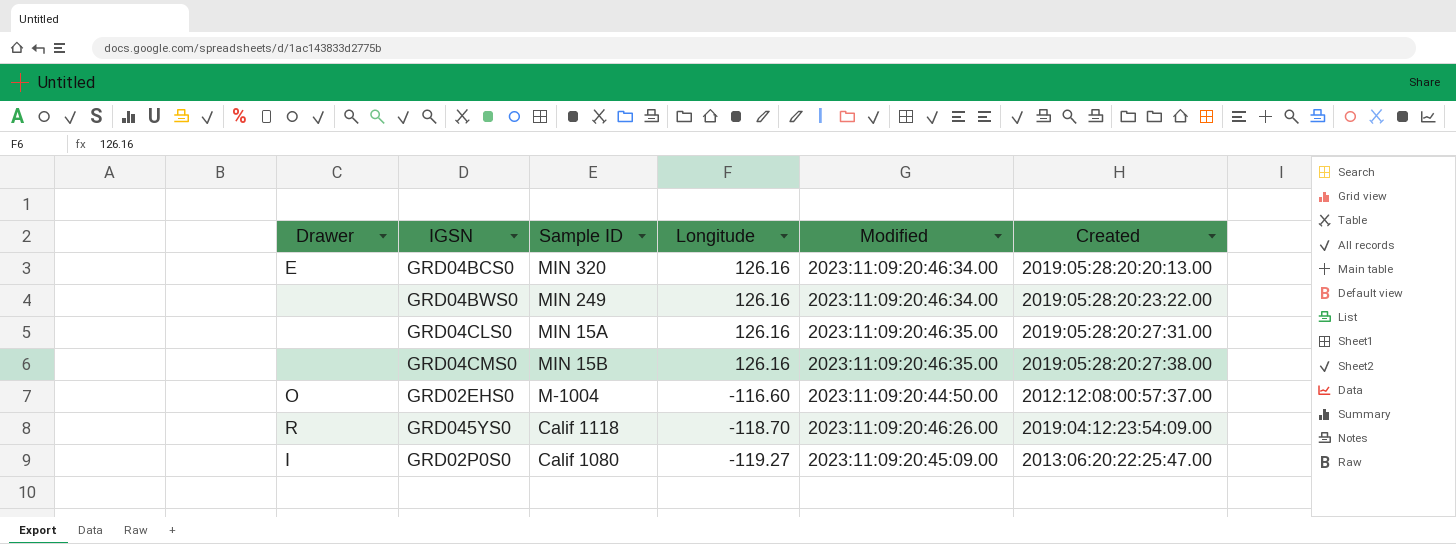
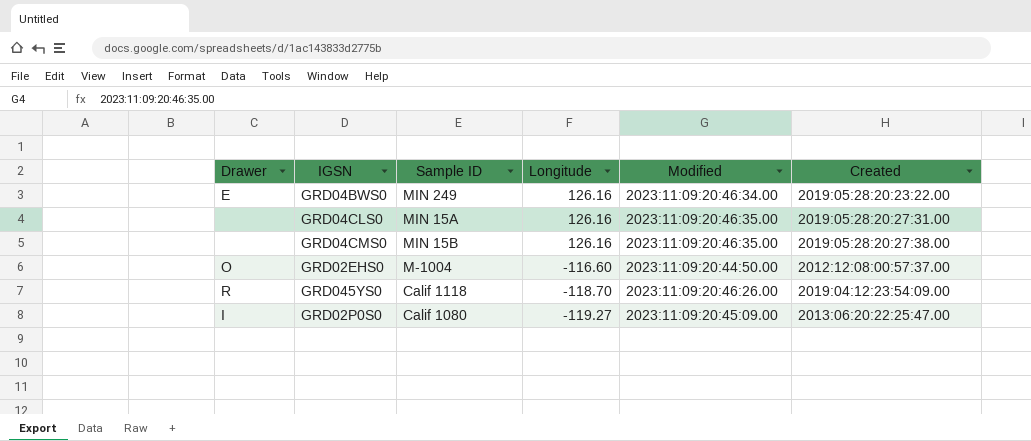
row GRD04BCS0: E | MIN 320 | 126.16 | 2023:11:09:20:46:34.00 | 2019:05:28:20:20:13.00 -> none
GRD04BWS0 | Drawer: none -> E

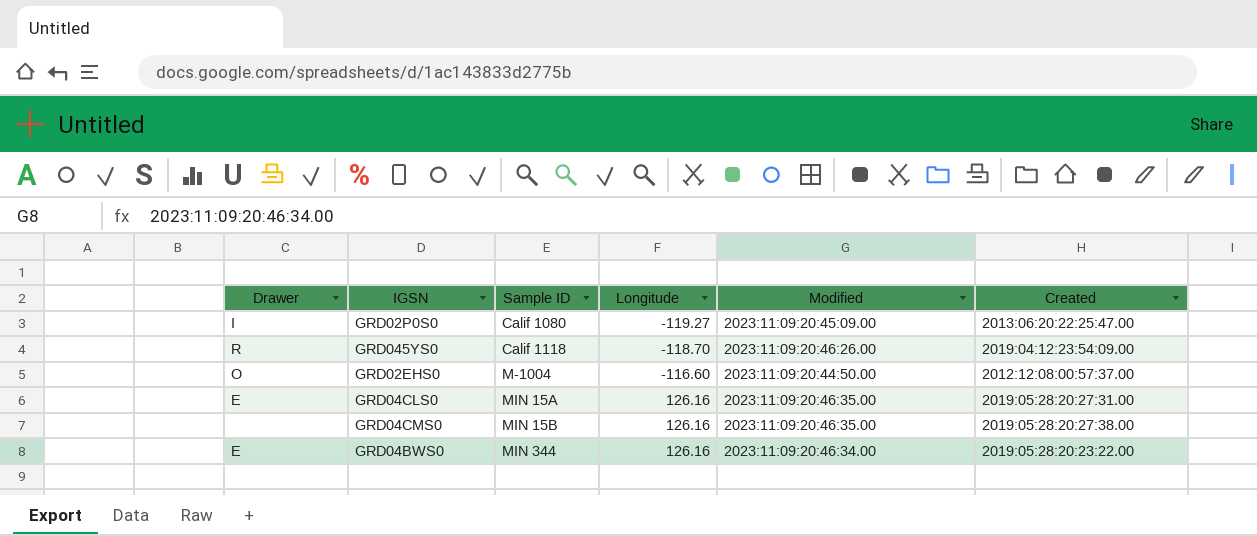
row order: Longitude descending -> Sample ID ascending
GRD04CLS0 | Drawer: none -> E
GRD04BWS0 | Sample ID: MIN 249 -> MIN 344

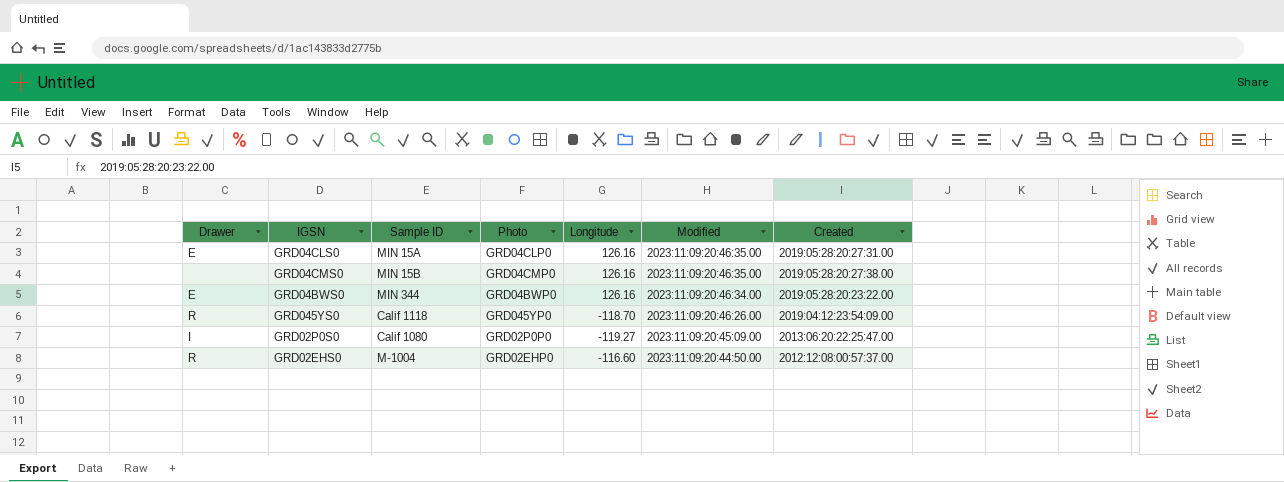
row order: Sample ID ascending -> Modified descending
column Photo | position: none -> 4
GRD02EHS0 | Drawer: O -> R

